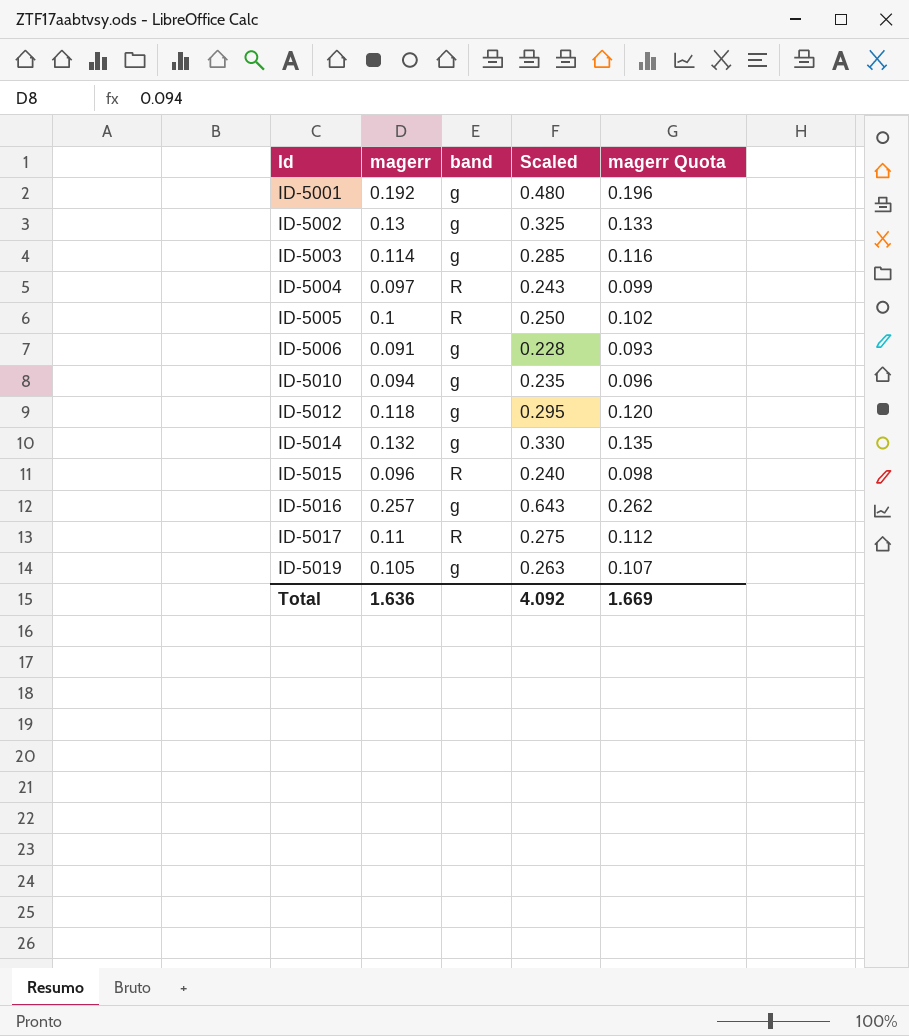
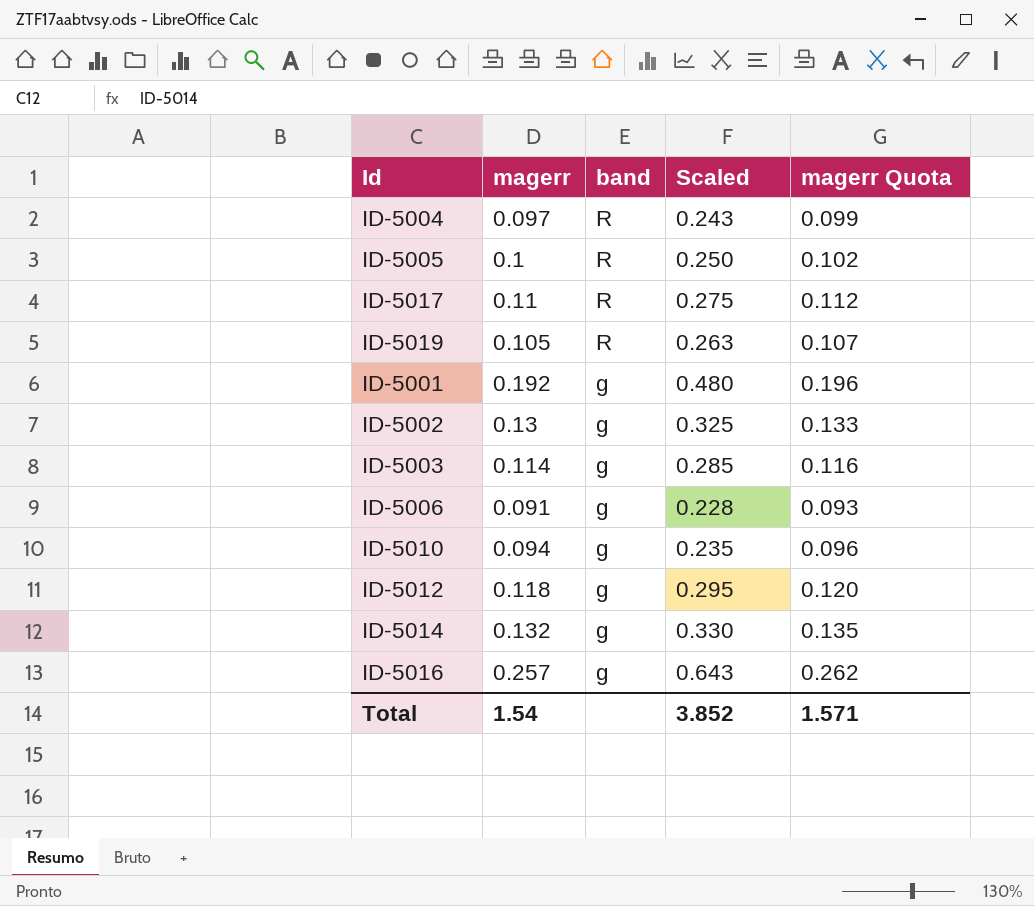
row order: Id ascending -> band descending
row ID-5015: 0.096 | R | 0.240 | 0.098 -> none
ID-5019 | band: g -> R
Total | magerr: 1.636 -> 1.54
Total | Scaled: 4.092 -> 3.852
Total | magerr Quota: 1.669 -> 1.571

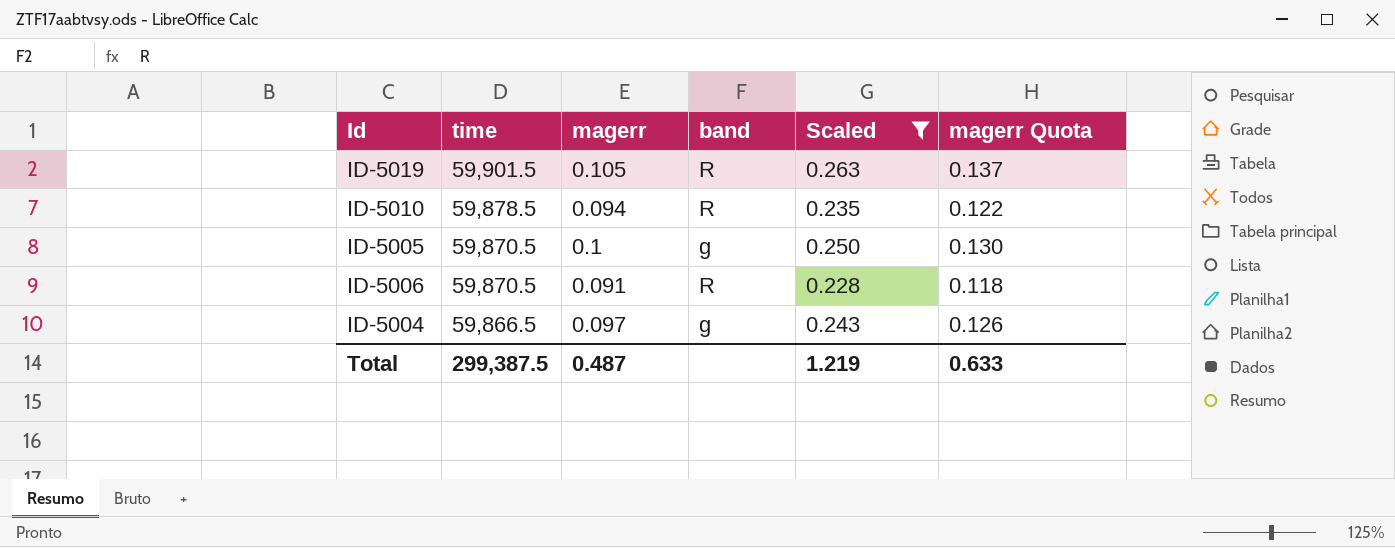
filter: none -> Scaled <= 0.263
row order: band descending -> time descending
column time | position: none -> 2
column magerr Quota | formula: [magerr] * 1.02 -> [magerr] * 1.3
ID-5010 | band: g -> R
ID-5005 | band: R -> g
ID-5006 | band: g -> R
ID-5004 | band: R -> g
Total | magerr: 1.54 -> 0.487
Total | Scaled: 3.852 -> 1.219
Total | magerr Quota: 1.571 -> 0.633

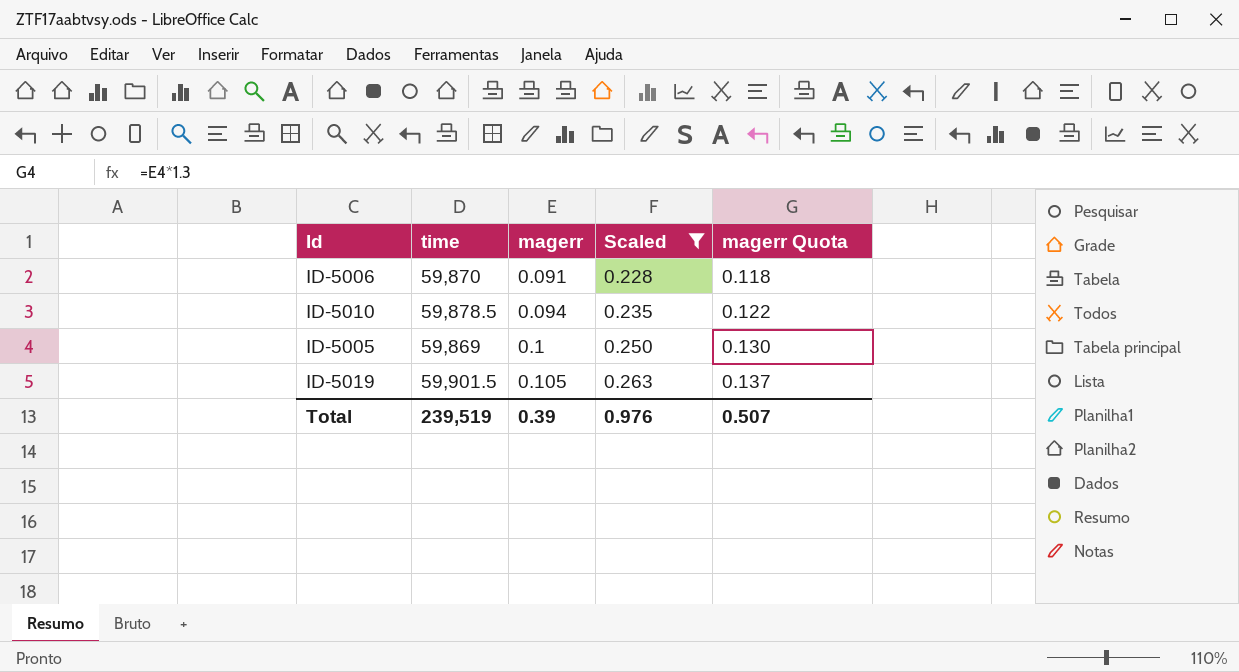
row order: time descending -> magerr ascending
column band | position: 4 -> none
row ID-5004: 59,866.5 | 0.097 | g | 0.243 | 0.126 -> none
ID-5006 | time: 59,870.5 -> 59,870
ID-5005 | time: 59,870.5 -> 59,869
Total | time: 299,387.5 -> 239,519
Total | magerr: 0.487 -> 0.39
Total | Scaled: 1.219 -> 0.976
Total | magerr Quota: 0.633 -> 0.507

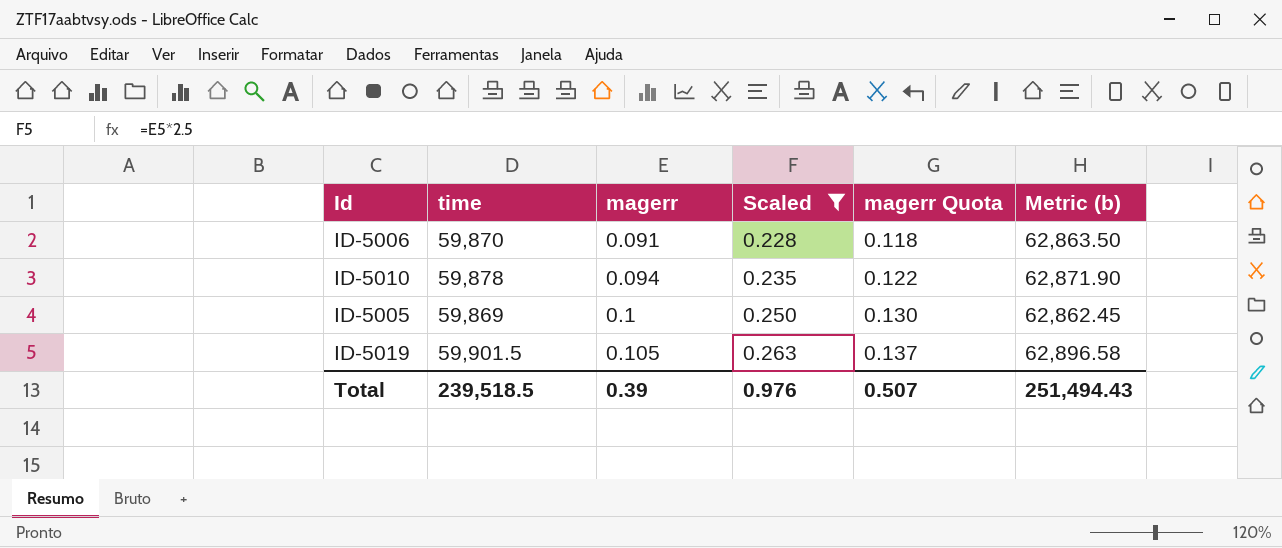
column Metric (b) | formula: none -> [time] * 1.05
ID-5010 | time: 59,878.5 -> 59,878
Total | time: 239,519 -> 239,518.5

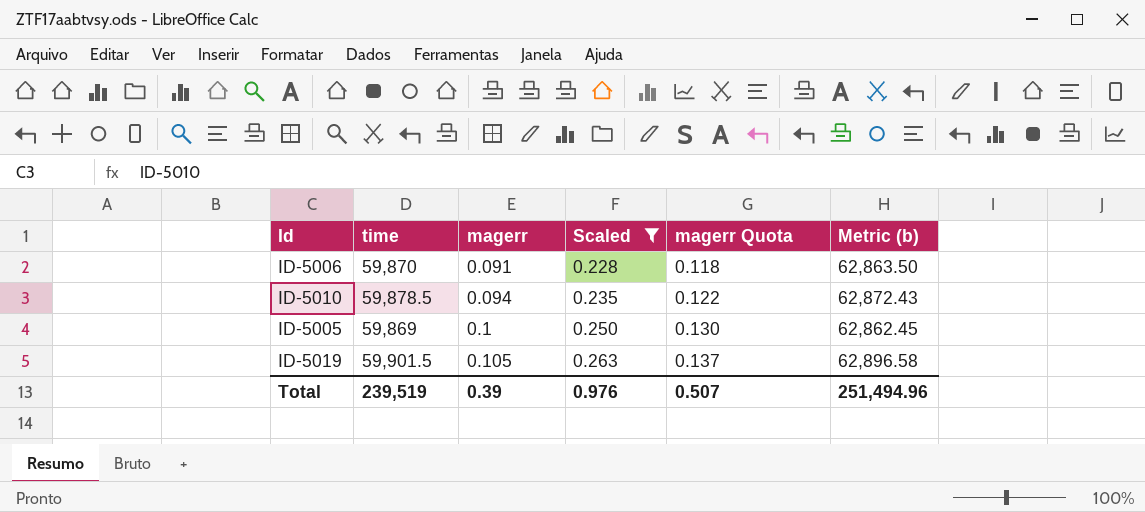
ID-5010 | time: 59,878 -> 59,878.5
ID-5010 | Metric (b): 62,871.90 -> 62,872.43
Total | time: 239,518.5 -> 239,519
Total | Metric (b): 251,494.43 -> 251,494.96

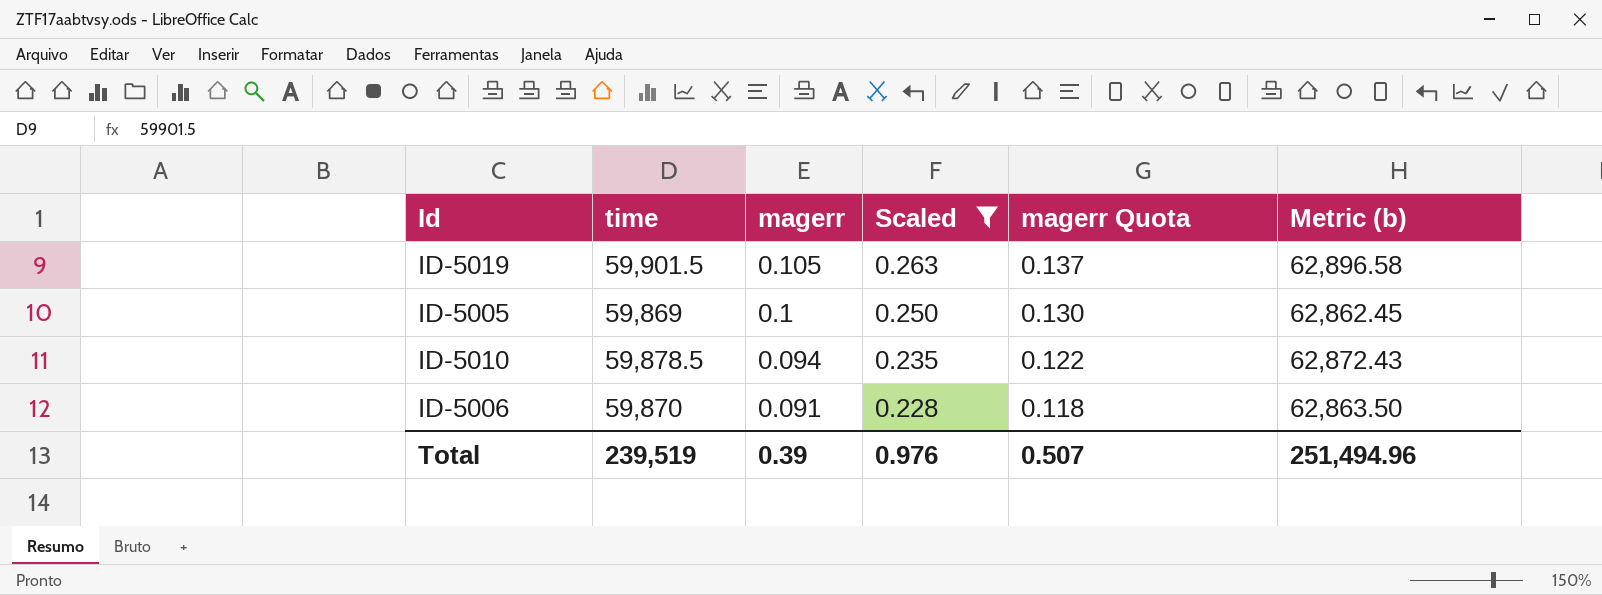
row order: magerr ascending -> magerr descending

